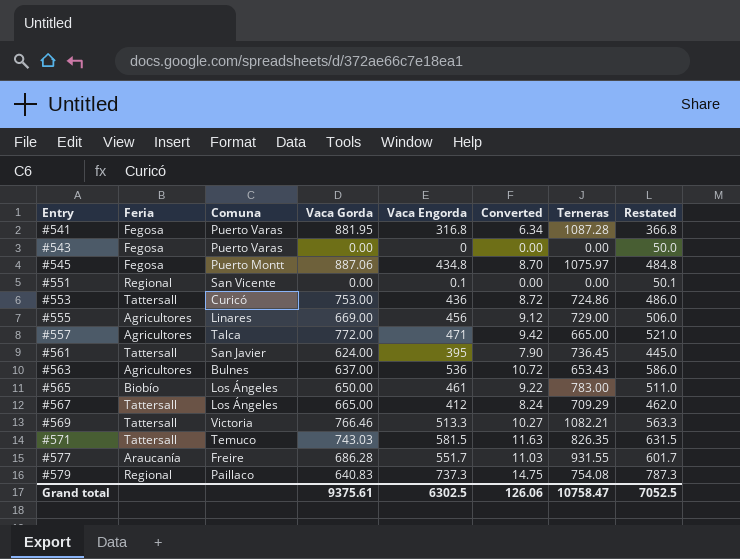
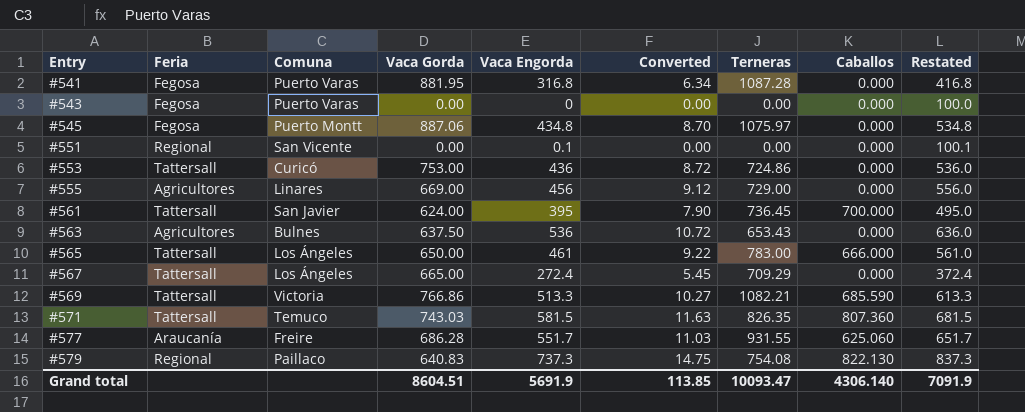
column Caballos | position: none -> 8
column Restated | formula: [Vaca Engorda] + 50 -> [Vaca Engorda] + 100
row #557: Agricultores | Talca | 772.00 | 471 | 9.42 | 665.00 | 521.0 -> none
#563 | Vaca Gorda: 637.00 -> 637.50
#565 | Feria: Biobío -> Tattersall
#567 | Vaca Engorda: 412 -> 272.4
#567 | Converted: 8.24 -> 5.45
#569 | Vaca Gorda: 766.46 -> 766.86
Grand total | Vaca Gorda: 9375.61 -> 8604.51
Grand total | Vaca Engorda: 6302.5 -> 5691.9
Grand total | Converted: 126.06 -> 113.85
Grand total | Terneras: 10758.47 -> 10093.47
Grand total | Restated: 7052.5 -> 7091.9

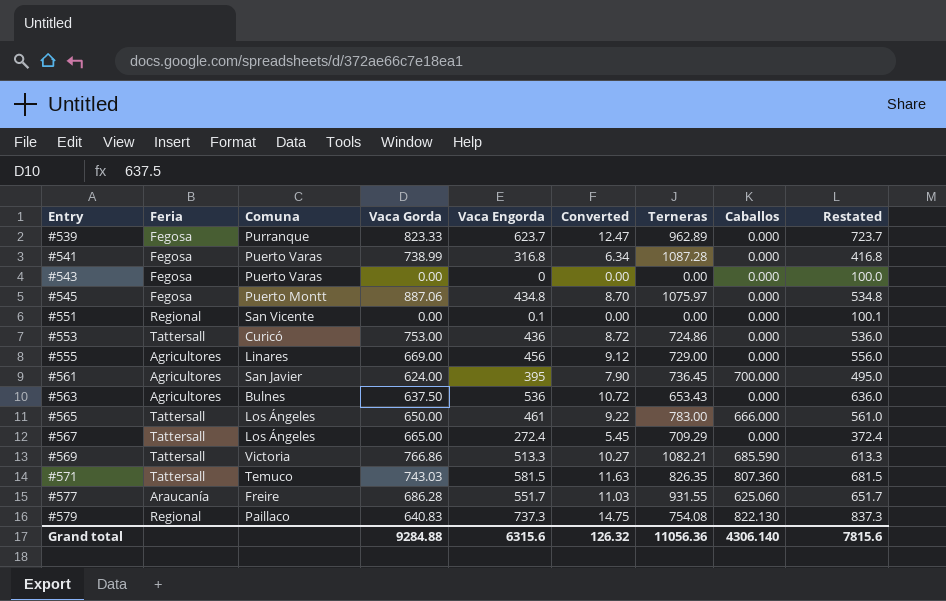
row #539: none -> Fegosa | Purranque | 823.33 | 623.7 | 12.47 | 962.89 | 0.000 | 723.7
#541 | Vaca Gorda: 881.95 -> 738.99
#561 | Feria: Tattersall -> Agricultores
Grand total | Vaca Gorda: 8604.51 -> 9284.88
Grand total | Vaca Engorda: 5691.9 -> 6315.6
Grand total | Converted: 113.85 -> 126.32
Grand total | Terneras: 10093.47 -> 11056.36
Grand total | Restated: 7091.9 -> 7815.6

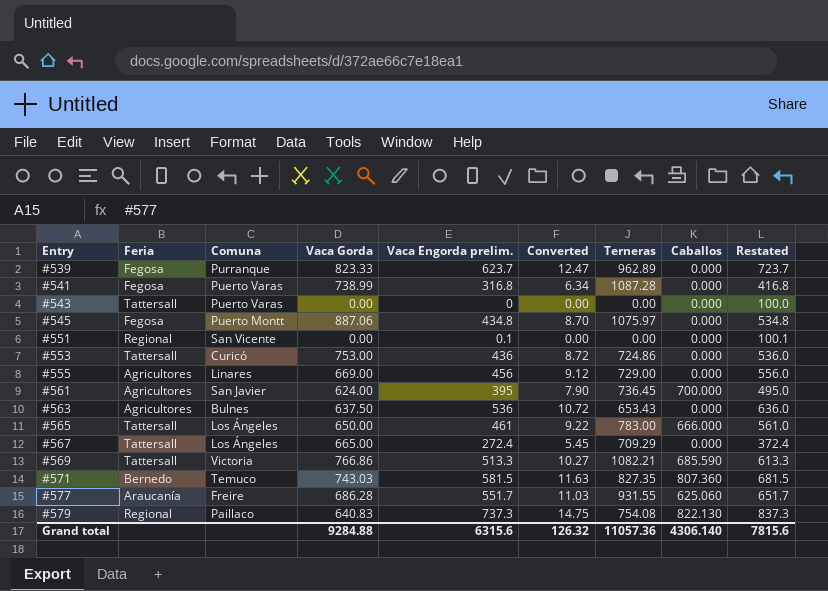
column name: Vaca Engorda -> Vaca Engorda prelim.
#543 | Feria: Fegosa -> Tattersall
#571 | Feria: Tattersall -> Bernedo
#571 | Terneras: 826.35 -> 827.35
Grand total | Terneras: 11056.36 -> 11057.36

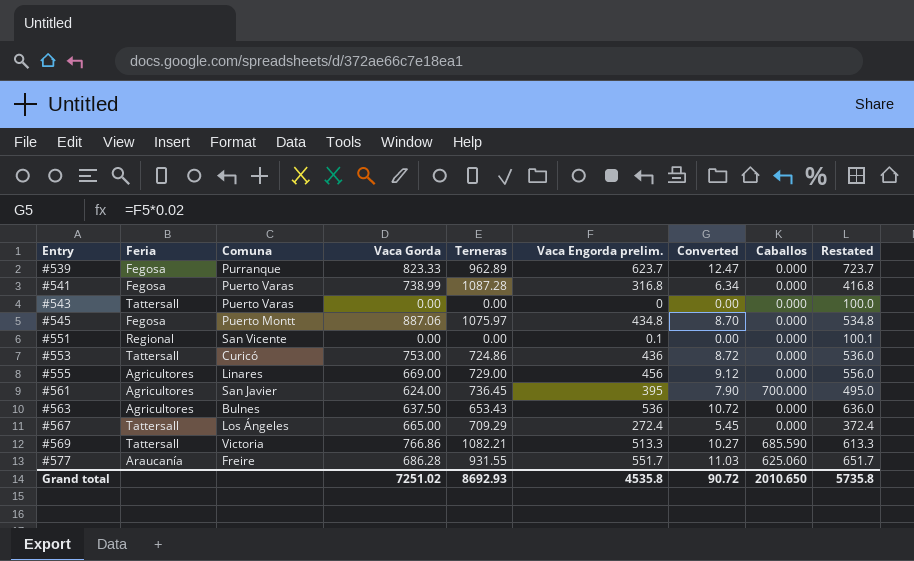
column Terneras | position: 7 -> 5
row #565: Tattersall | Los Ángeles | 650.00 | 461 | 9.22 | 783.00 | 666.000 | 561.0 -> none
row #571: Bernedo | Temuco | 743.03 | 581.5 | 11.63 | 827.35 | 807.360 | 681.5 -> none
row #579: Regional | Paillaco | 640.83 | 737.3 | 14.75 | 754.08 | 822.130 | 837.3 -> none
Grand total | Vaca Gorda: 9284.88 -> 7251.02
Grand total | Terneras: 11057.36 -> 8692.93
Grand total | Vaca Engorda prelim.: 6315.6 -> 4535.8
Grand total | Converted: 126.32 -> 90.72
Grand total | Caballos: 4306.140 -> 2010.650
Grand total | Restated: 7815.6 -> 5735.8

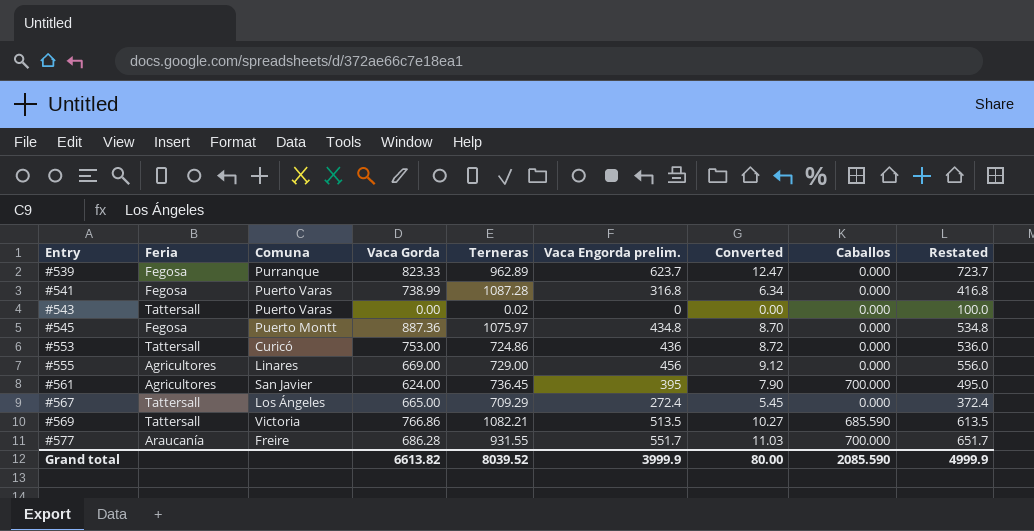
row #551: Regional | San Vicente | 0.00 | 0.00 | 0.1 | 0.00 | 0.000 | 100.1 -> none
row #563: Agricultores | Bulnes | 637.50 | 653.43 | 536 | 10.72 | 0.000 | 636.0 -> none
#543 | Terneras: 0.00 -> 0.02
#545 | Vaca Gorda: 887.06 -> 887.36
#569 | Vaca Engorda prelim.: 513.3 -> 513.5
#569 | Restated: 613.3 -> 613.5
#577 | Caballos: 625.060 -> 700.000
Grand total | Vaca Gorda: 7251.02 -> 6613.82
Grand total | Terneras: 8692.93 -> 8039.52
Grand total | Vaca Engorda prelim.: 4535.8 -> 3999.9
Grand total | Converted: 90.72 -> 80.00
Grand total | Caballos: 2010.650 -> 2085.590
Grand total | Restated: 5735.8 -> 4999.9

